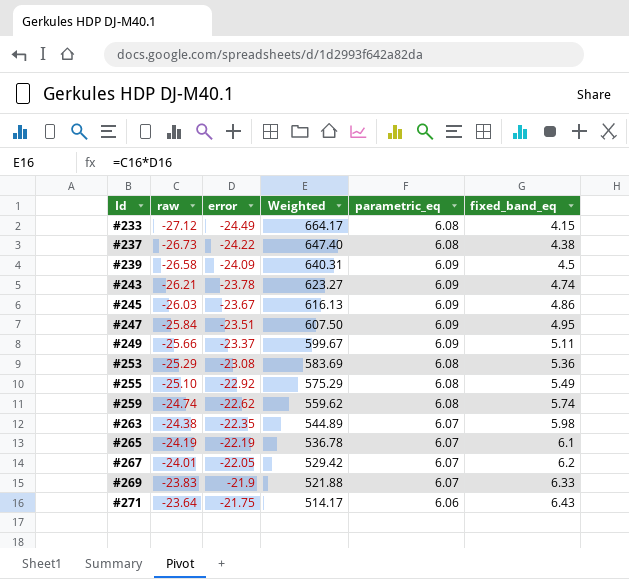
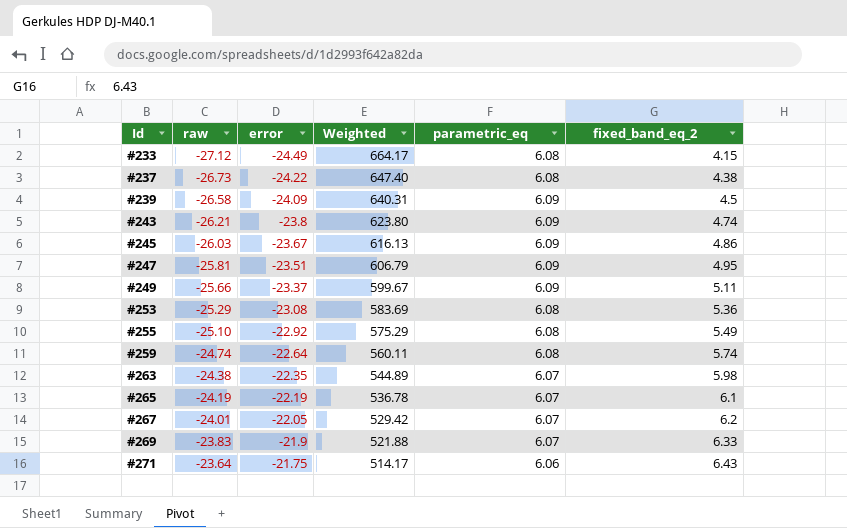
column name: fixed_band_eq -> fixed_band_eq_2
#243 | error: -23.78 -> -23.8
#243 | Weighted: 623.27 -> 623.80
#247 | raw: -25.84 -> -25.81
#247 | Weighted: 607.50 -> 606.79
#259 | error: -22.62 -> -22.64
#259 | Weighted: 559.62 -> 560.11

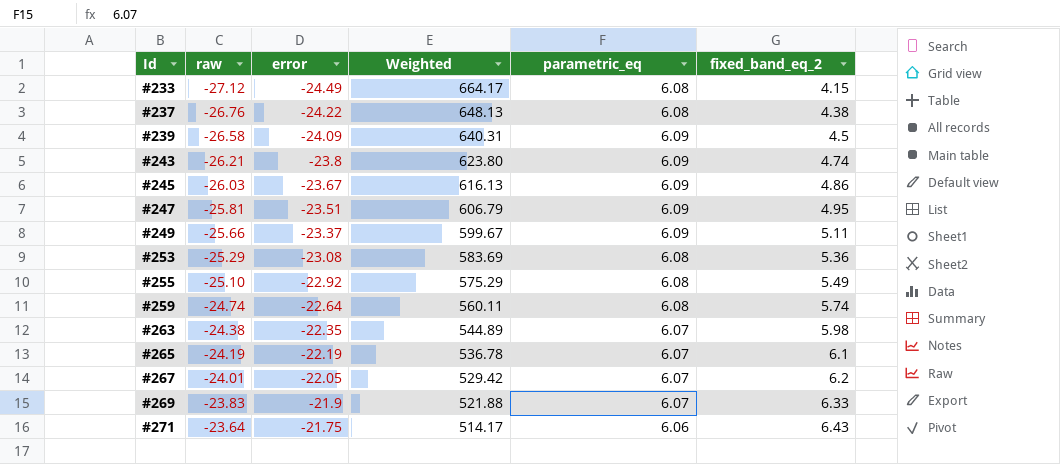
#237 | raw: -26.73 -> -26.76
#237 | Weighted: 647.40 -> 648.13

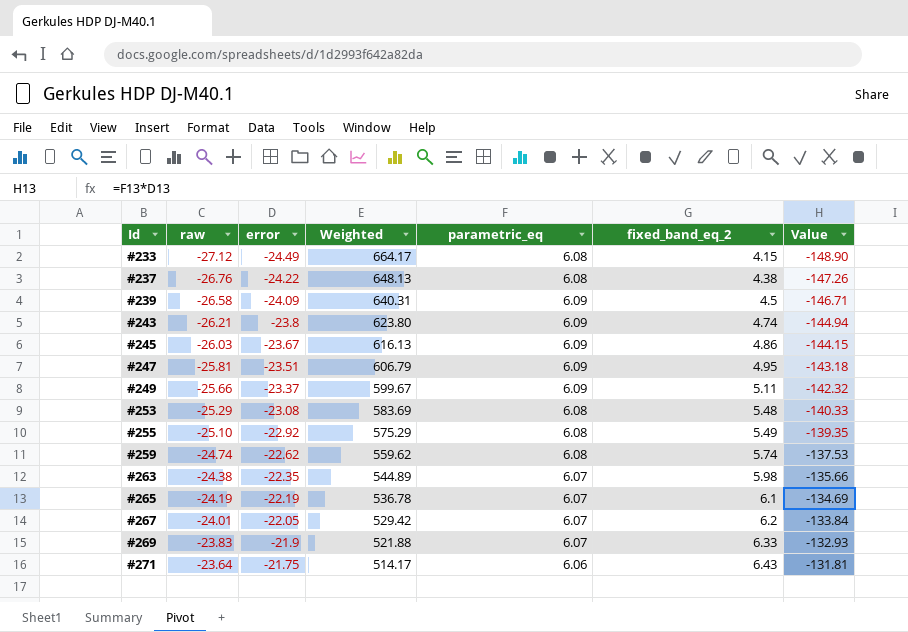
column Value | formula: none -> [error] * [parametric_eq]
#253 | fixed_band_eq_2: 5.36 -> 5.48
#259 | error: -22.64 -> -22.62
#259 | Weighted: 560.11 -> 559.62

